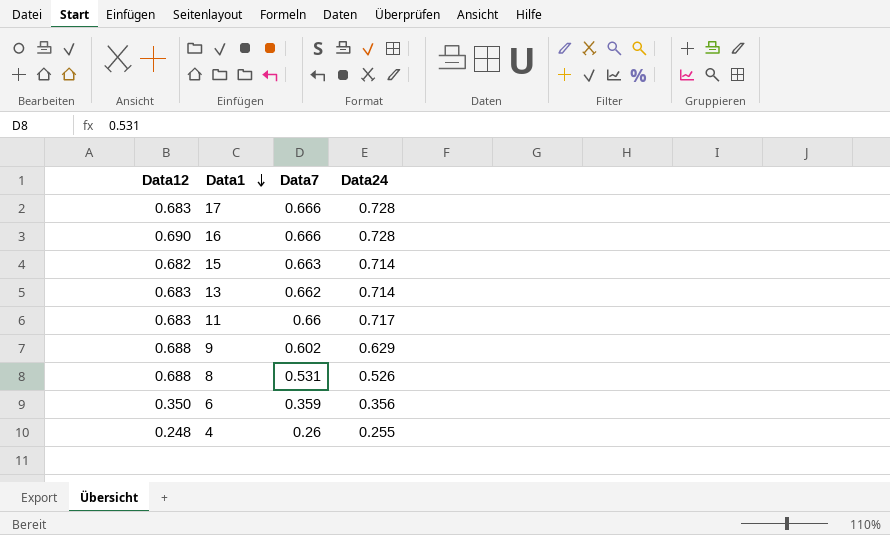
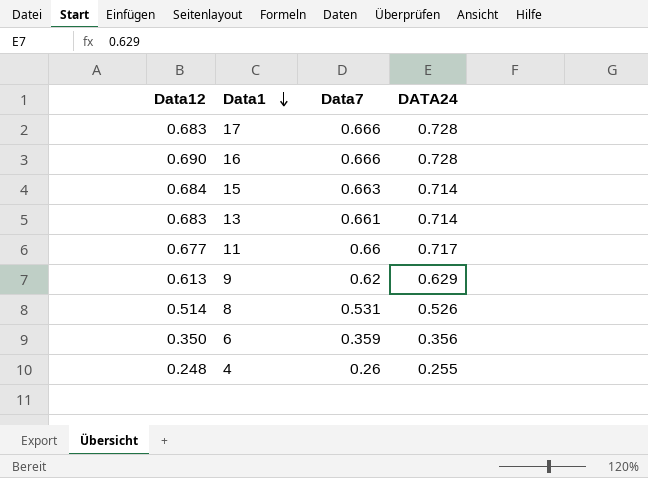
column name: Data24 -> DATA24
15 | Data12: 0.682 -> 0.684
13 | Data7: 0.662 -> 0.661
11 | Data12: 0.683 -> 0.677
9 | Data12: 0.688 -> 0.613
9 | Data7: 0.602 -> 0.62
8 | Data12: 0.688 -> 0.514

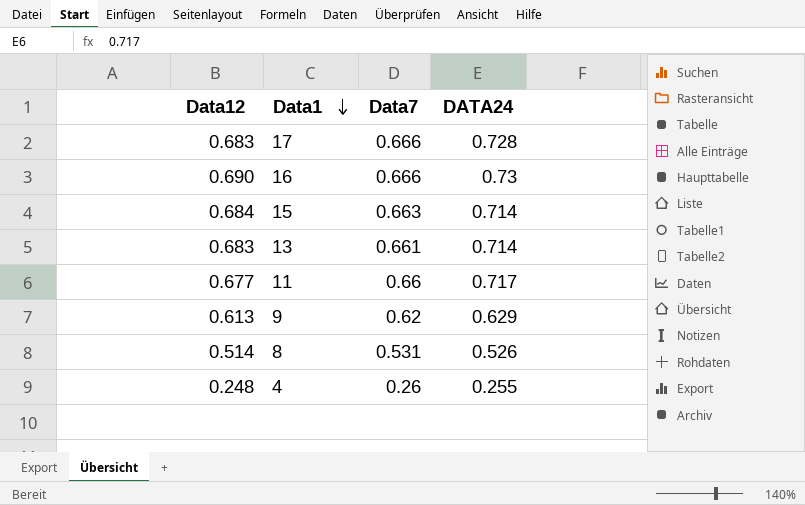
row 6: 0.350 | 0.359 | 0.356 -> none
16 | DATA24: 0.728 -> 0.73

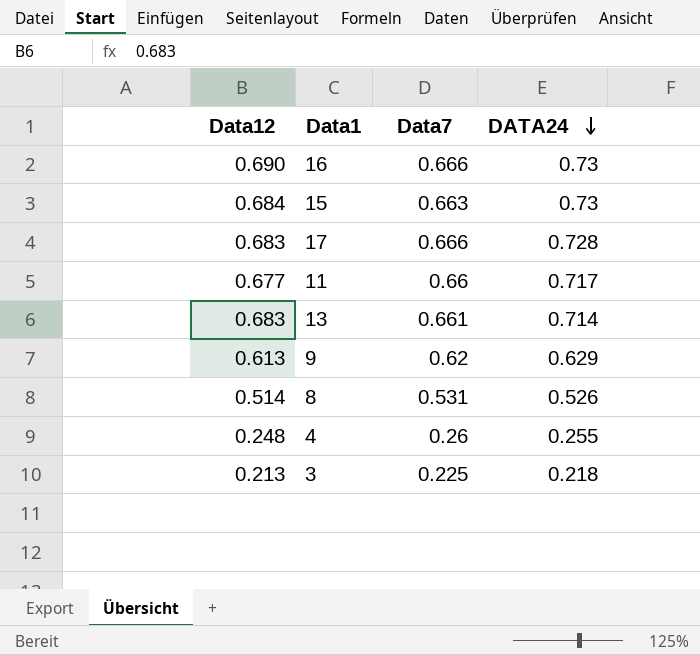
row order: Data1 descending -> DATA24 descending
15 | DATA24: 0.714 -> 0.73
row 3: none -> 0.213 | 0.225 | 0.218

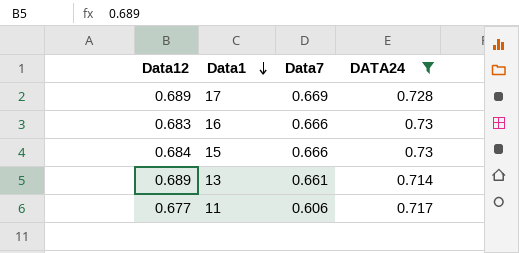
filter: none -> DATA24 >= 0.714
row order: DATA24 descending -> Data1 descending
17 | Data12: 0.683 -> 0.689
17 | Data7: 0.666 -> 0.669
16 | Data12: 0.690 -> 0.683
15 | Data7: 0.663 -> 0.666
13 | Data12: 0.683 -> 0.689
11 | Data7: 0.66 -> 0.606

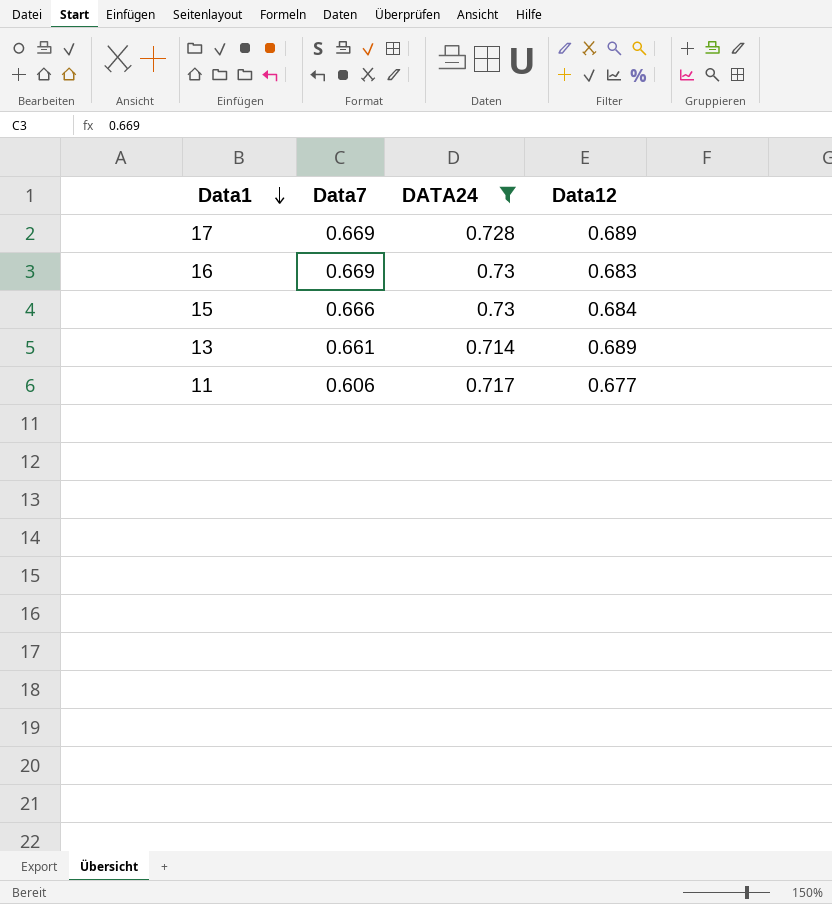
column Data12 | position: 1 -> 4
16 | Data7: 0.666 -> 0.669

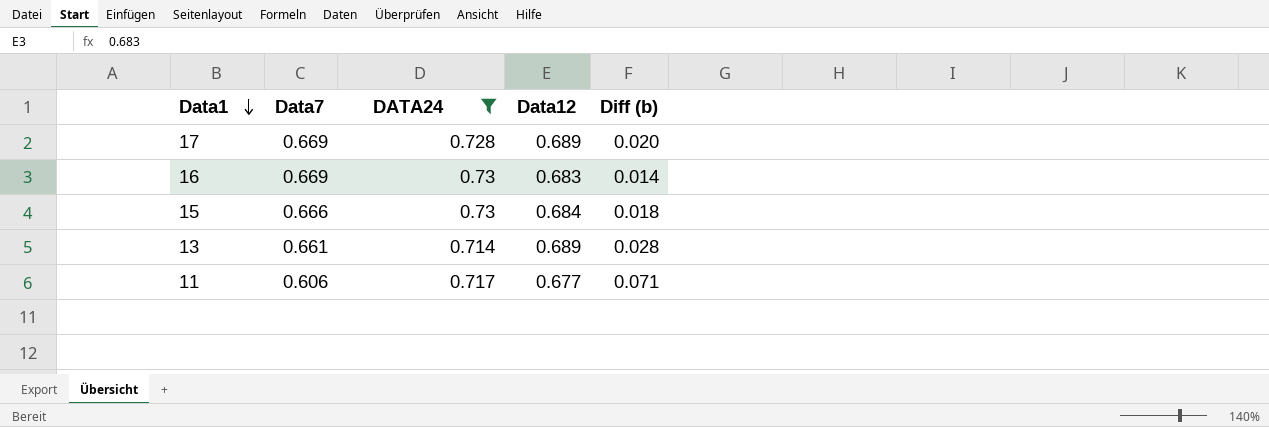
column Diff (b) | formula: none -> [Data12] - [Data7]

